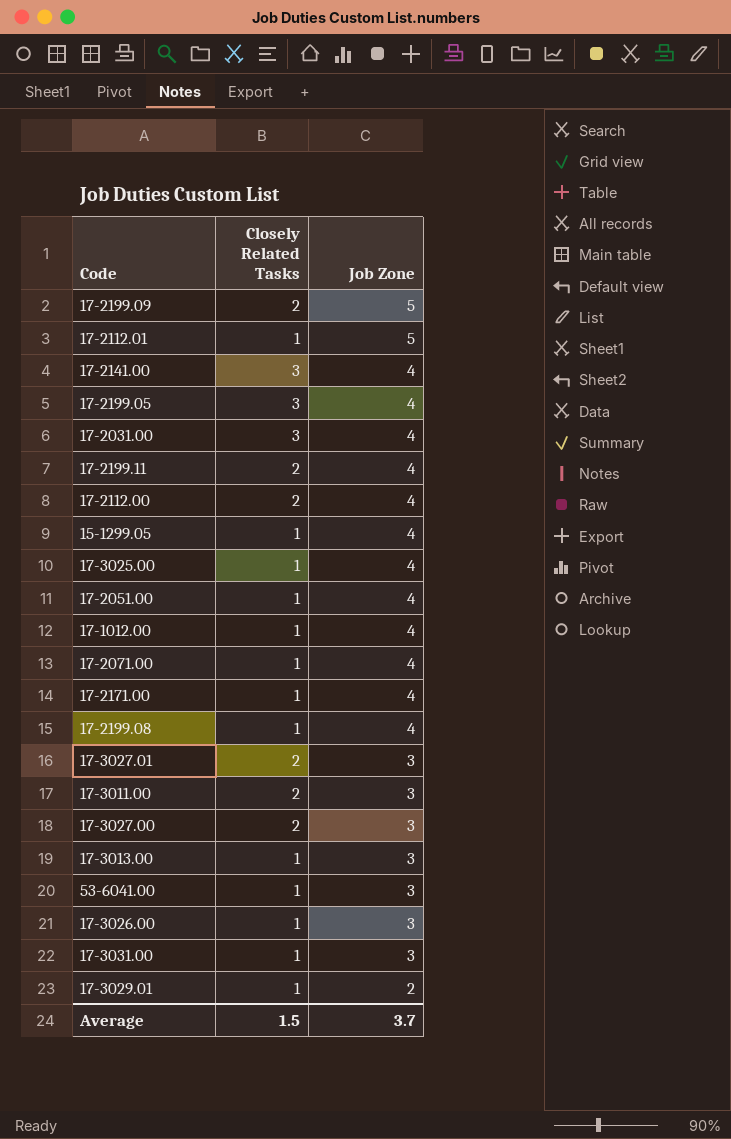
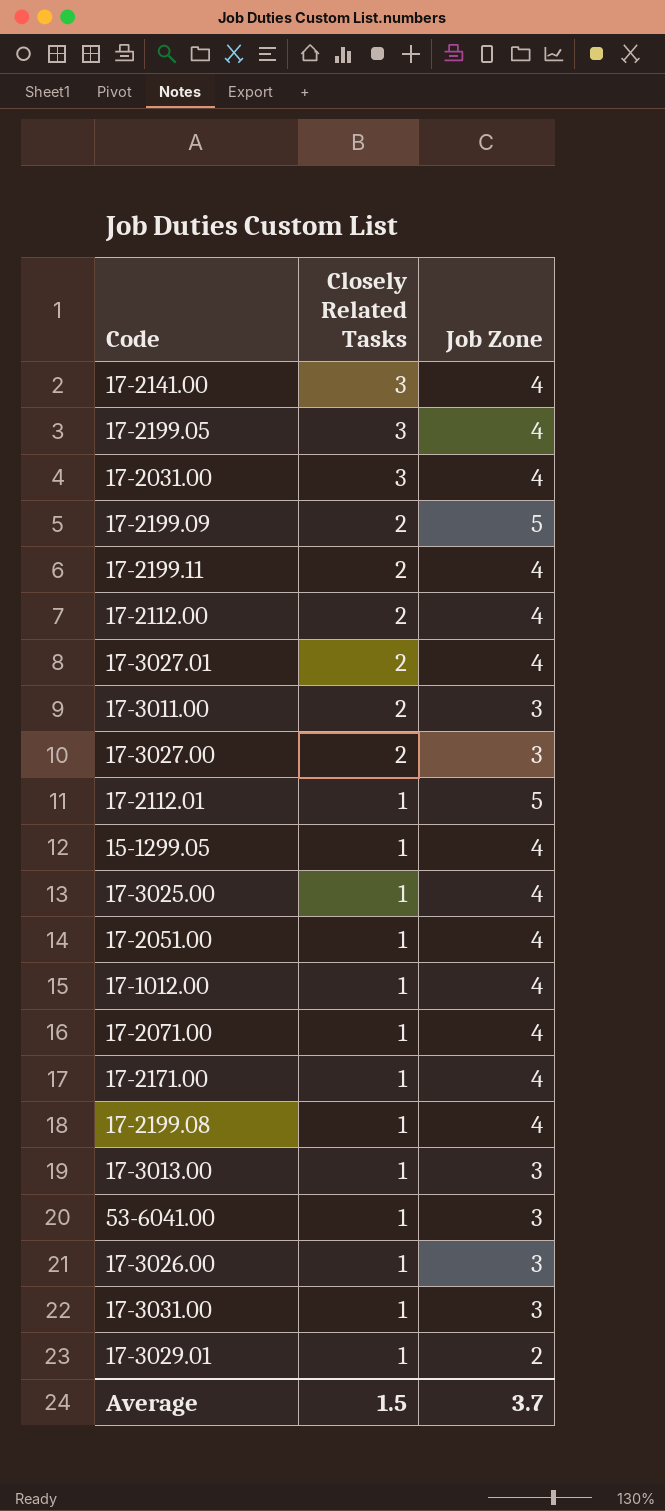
row order: Job Zone descending -> Closely Related Tasks descending
17-3027.01 | Job Zone: 3 -> 4

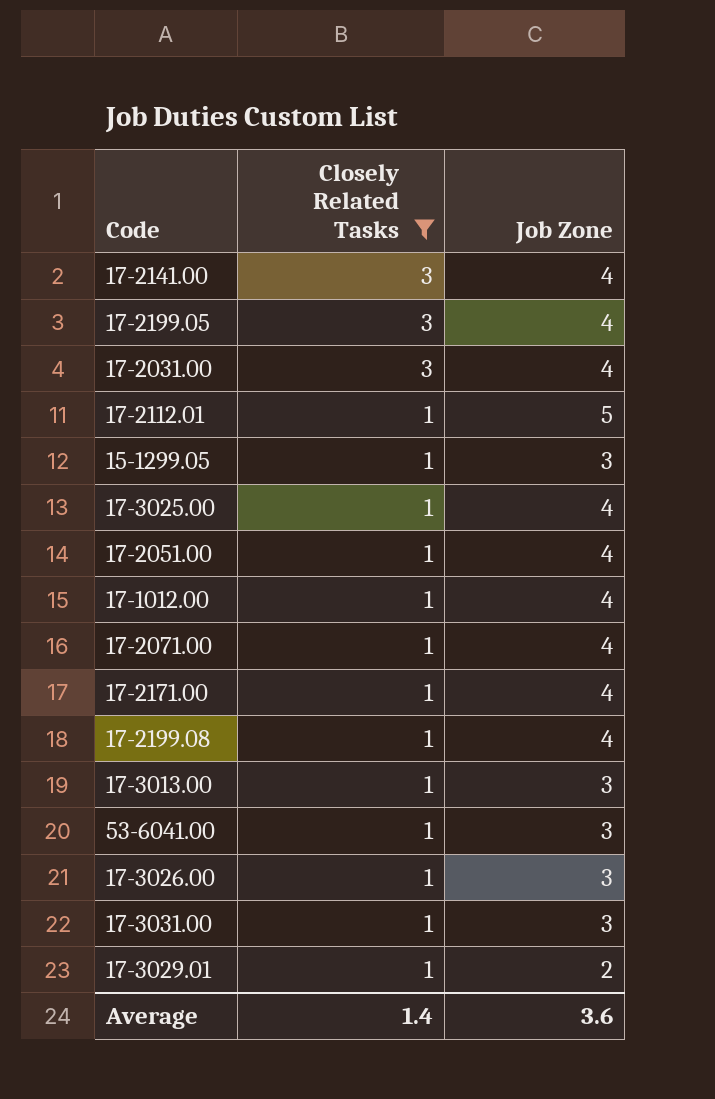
filter: none -> Closely Related Tasks != 2
15-1299.05 | Job Zone: 4 -> 3
Average | Closely Related Tasks: 1.5 -> 1.4
Average | Job Zone: 3.7 -> 3.6

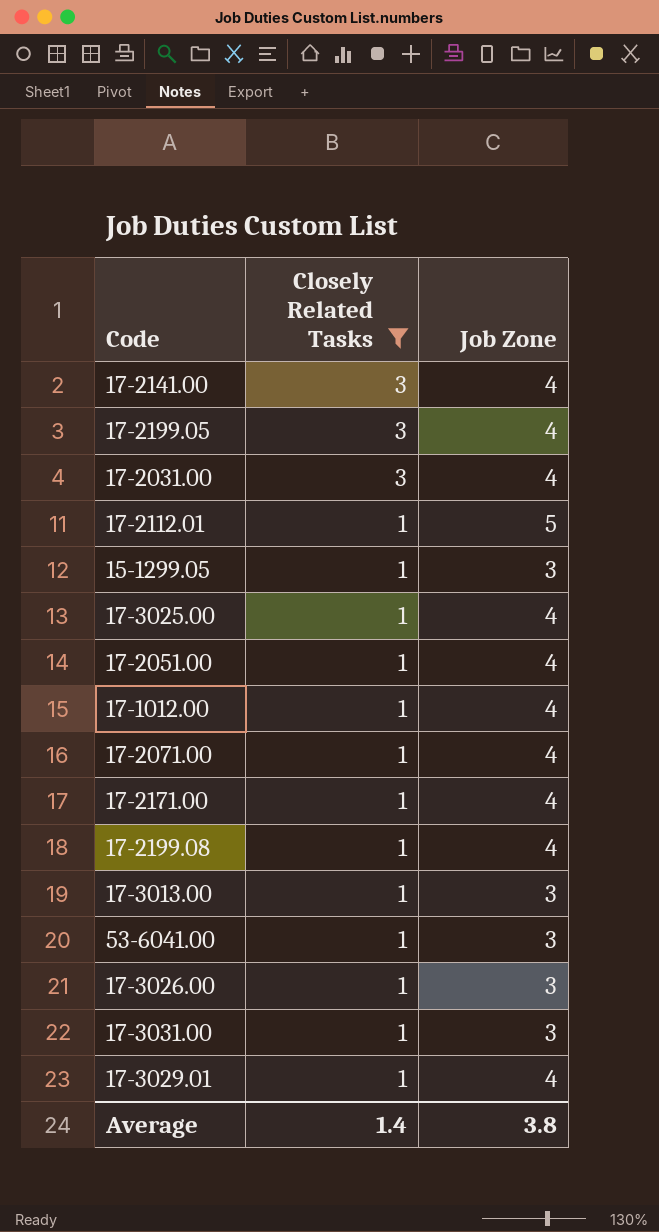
17-3029.01 | Job Zone: 2 -> 4
Average | Job Zone: 3.6 -> 3.8

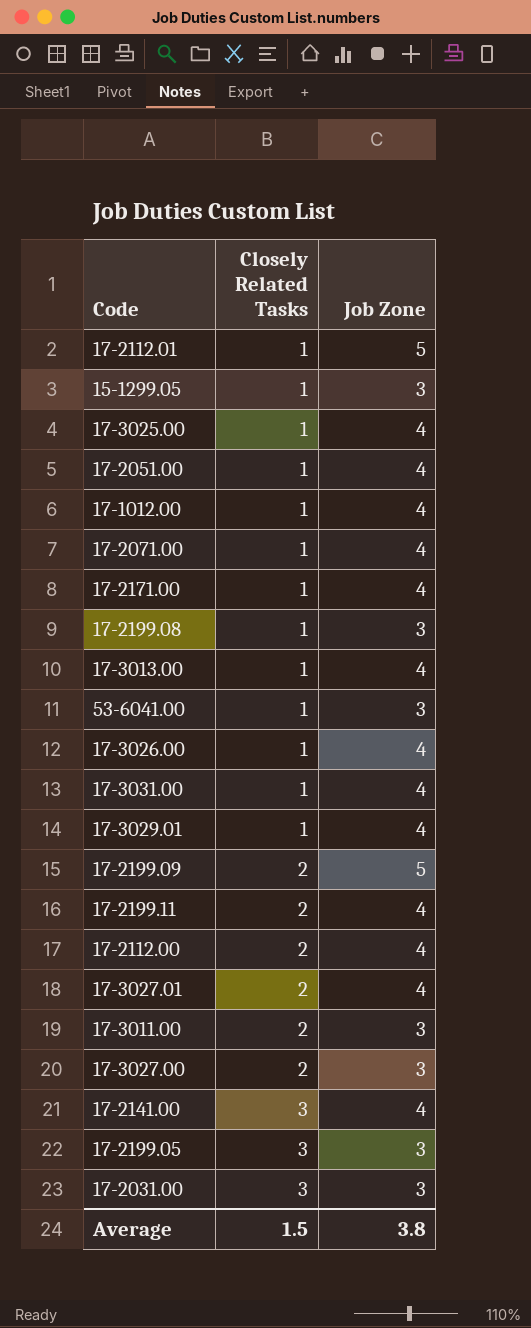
filter: Closely Related Tasks != 2 -> none
row order: Closely Related Tasks descending -> Closely Related Tasks ascending
17-2199.08 | Job Zone: 4 -> 3
17-3013.00 | Job Zone: 3 -> 4
17-3026.00 | Job Zone: 3 -> 4
17-3031.00 | Job Zone: 3 -> 4
17-2199.05 | Job Zone: 4 -> 3
17-2031.00 | Job Zone: 4 -> 3
Average | Closely Related Tasks: 1.4 -> 1.5

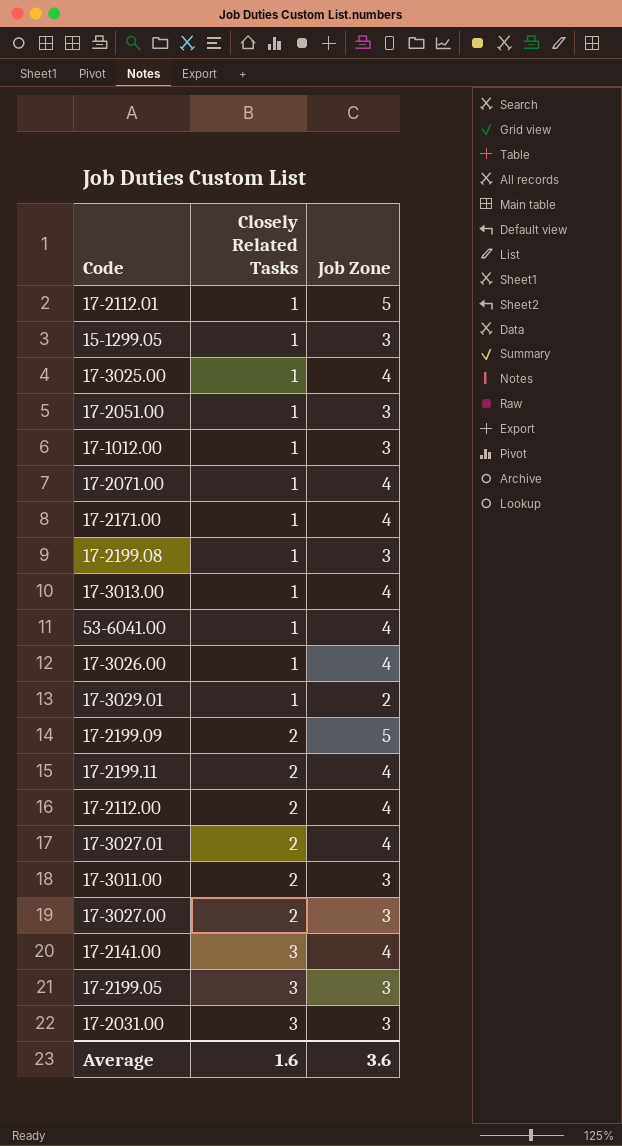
row 17-3031.00: 1 | 4 -> none
17-2051.00 | Job Zone: 4 -> 3
17-1012.00 | Job Zone: 4 -> 3
53-6041.00 | Job Zone: 3 -> 4
17-3029.01 | Job Zone: 4 -> 2
Average | Closely Related Tasks: 1.5 -> 1.6
Average | Job Zone: 3.8 -> 3.6

